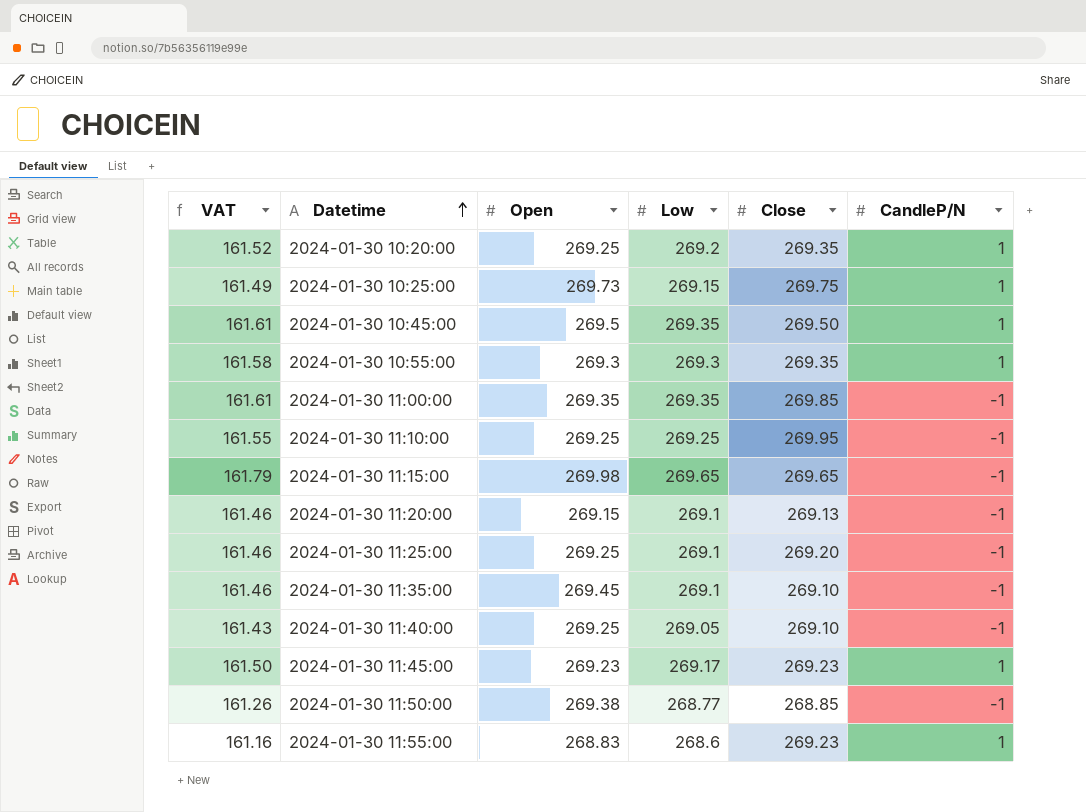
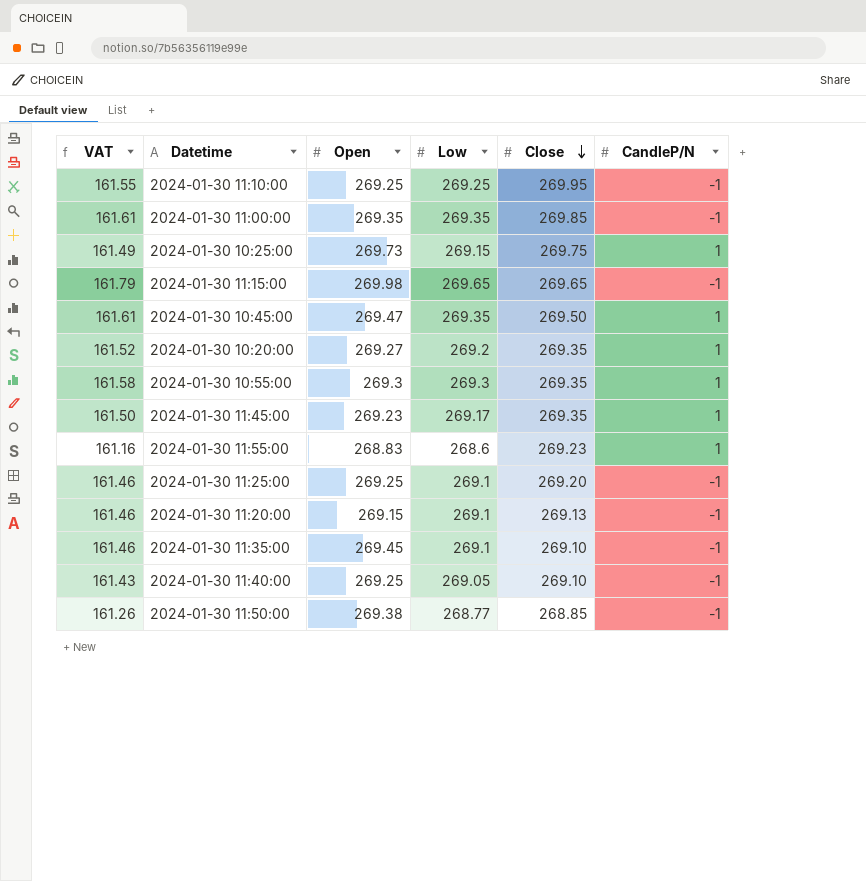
row order: Datetime ascending -> Close descending
2024-01-30 10:45:00 | Open: 269.5 -> 269.47
2024-01-30 10:20:00 | Open: 269.25 -> 269.27
2024-01-30 11:45:00 | Close: 269.23 -> 269.35

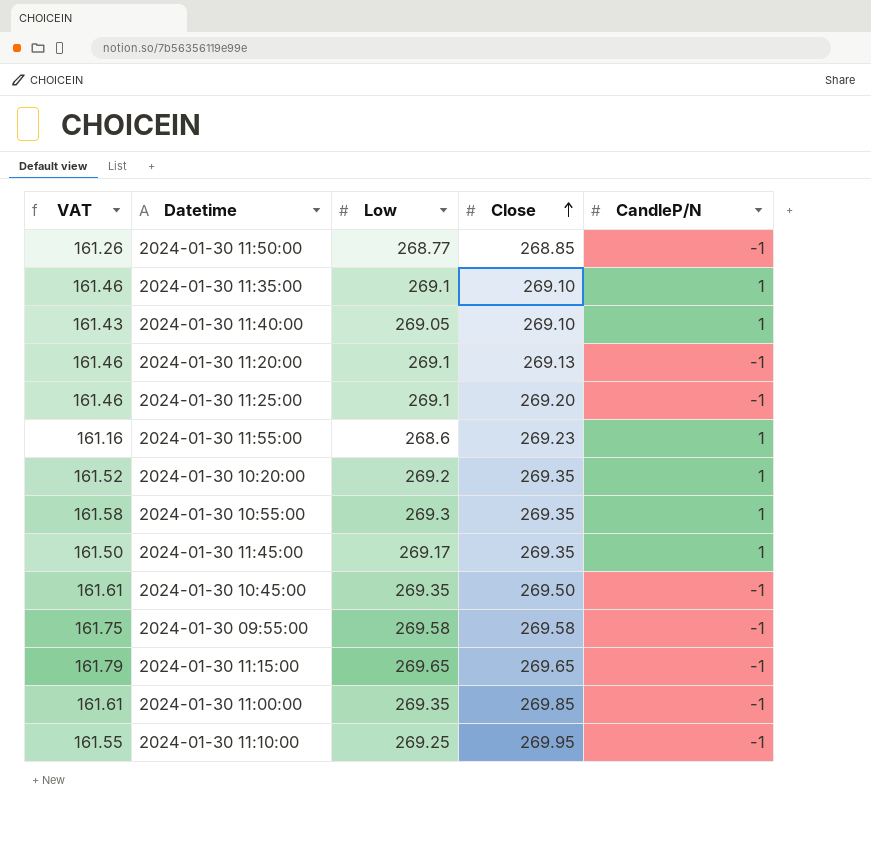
row order: Close descending -> Close ascending
column Open | position: 3 -> none
row 2024-01-30 10:25:00: 161.49 | 269.73 | 269.15 | 269.75 | 1 -> none
2024-01-30 11:35:00 | CandleP/N: -1 -> 1
2024-01-30 11:40:00 | CandleP/N: -1 -> 1
2024-01-30 10:45:00 | CandleP/N: 1 -> -1
row 2024-01-30 09:55:00: none -> 161.75 | 269.58 | 269.58 | -1

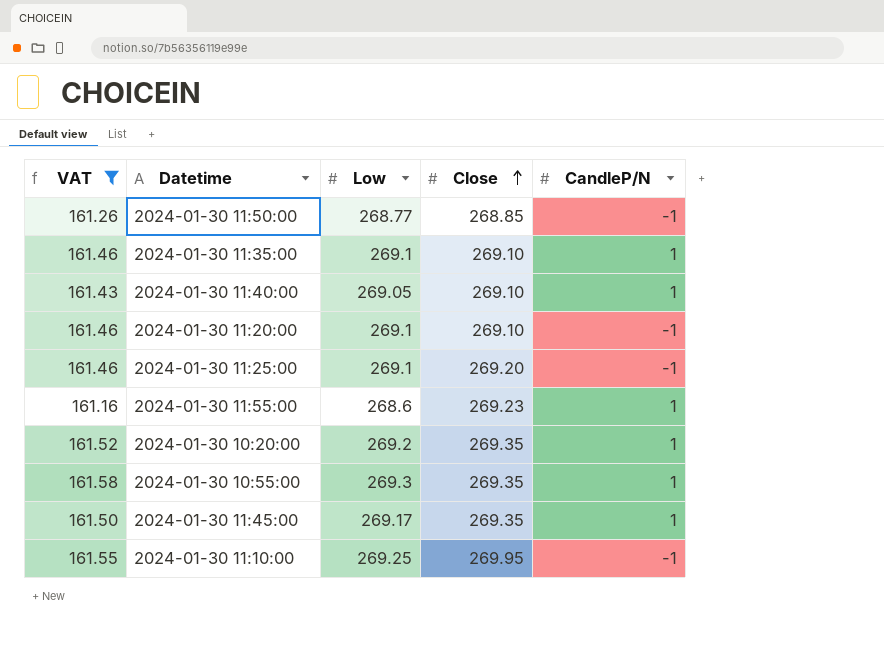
filter: none -> VAT <= 161.58
2024-01-30 11:20:00 | Close: 269.13 -> 269.10

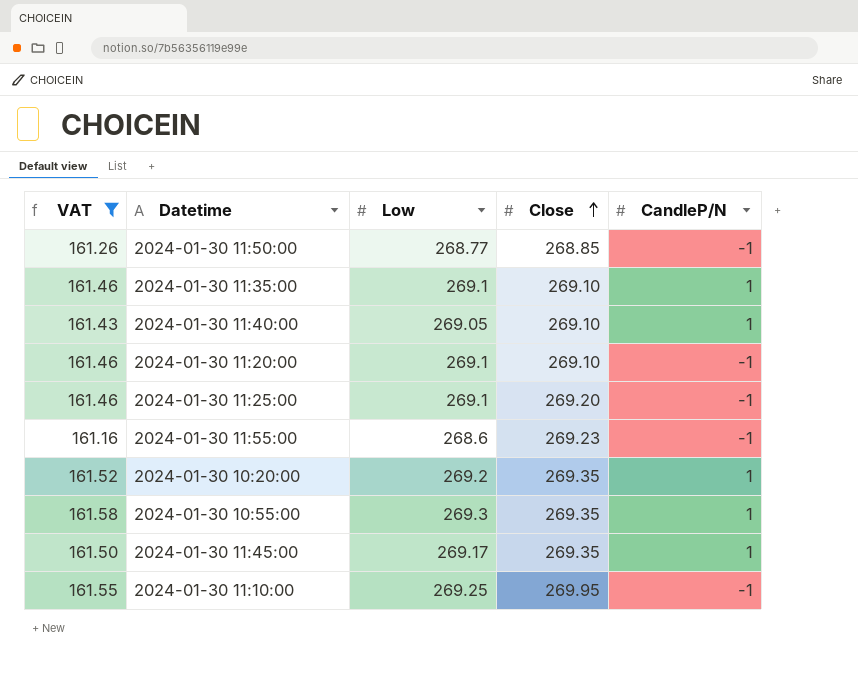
2024-01-30 11:55:00 | CandleP/N: 1 -> -1

